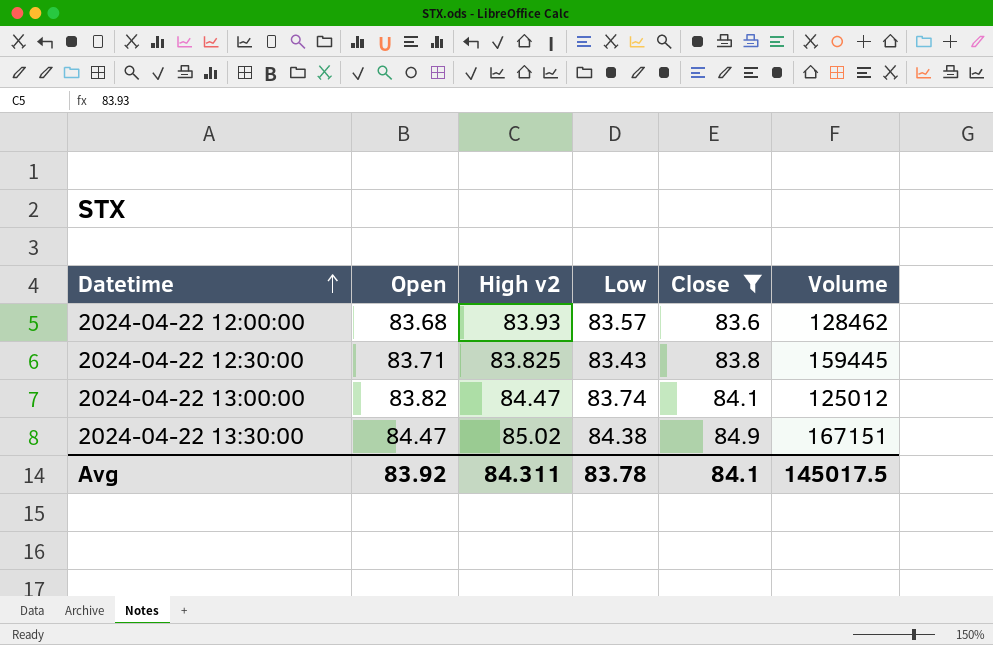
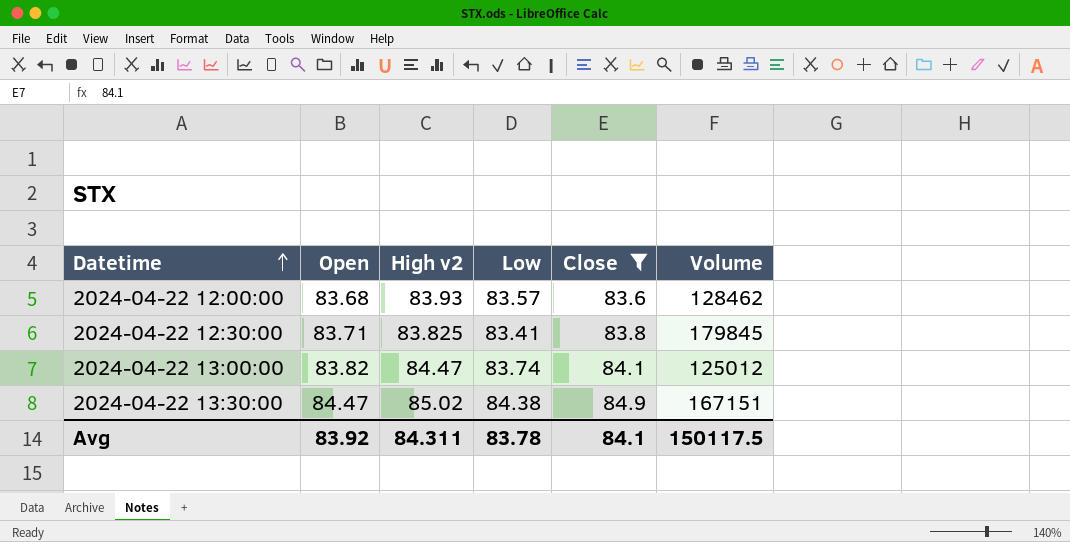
2024-04-22 12:30:00 | Low: 83.43 -> 83.41
2024-04-22 12:30:00 | Volume: 159445 -> 179845
Avg | Volume: 145017.5 -> 150117.5

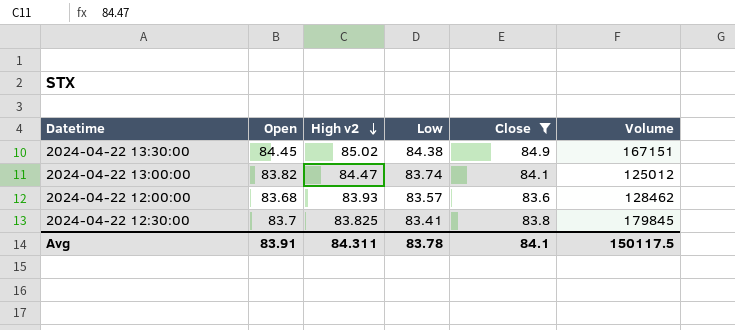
row order: Datetime ascending -> High v2 descending
2024-04-22 13:30:00 | Open: 84.47 -> 84.45
2024-04-22 12:30:00 | Open: 83.71 -> 83.7
Avg | Open: 83.92 -> 83.91

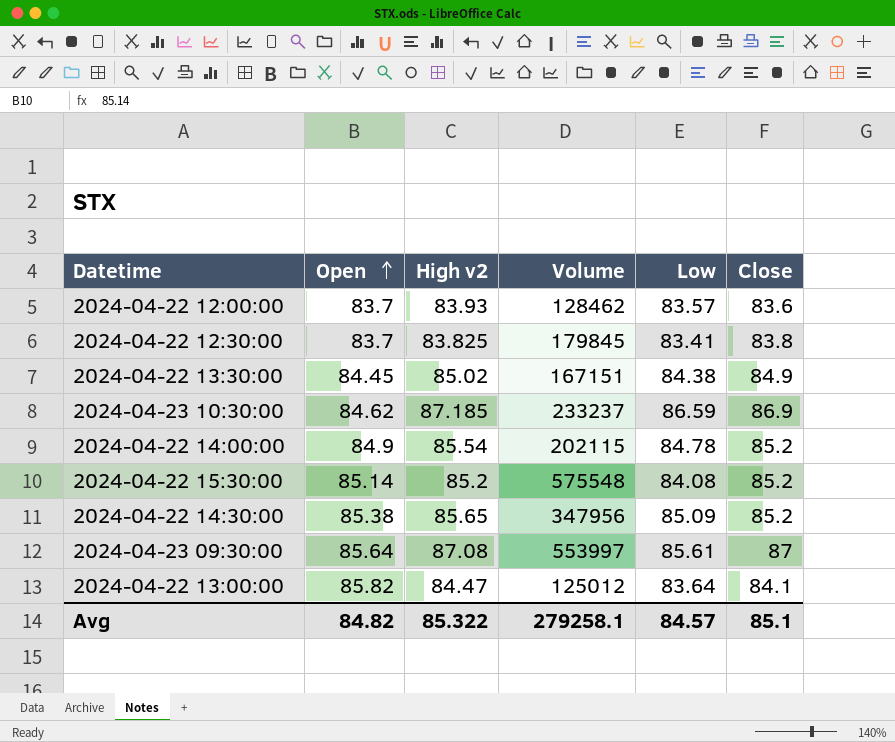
filter: Close <= 84.9 -> none
row order: High v2 descending -> Open ascending
column Volume | position: 6 -> 4
2024-04-22 12:00:00 | Open: 83.68 -> 83.7
2024-04-22 13:00:00 | Open: 83.82 -> 85.82
2024-04-22 13:00:00 | Low: 83.74 -> 83.64
Avg | Open: 83.91 -> 84.82
Avg | High v2: 84.311 -> 85.322
Avg | Volume: 150117.5 -> 279258.1
Avg | Low: 83.78 -> 84.57
Avg | Close: 84.1 -> 85.1

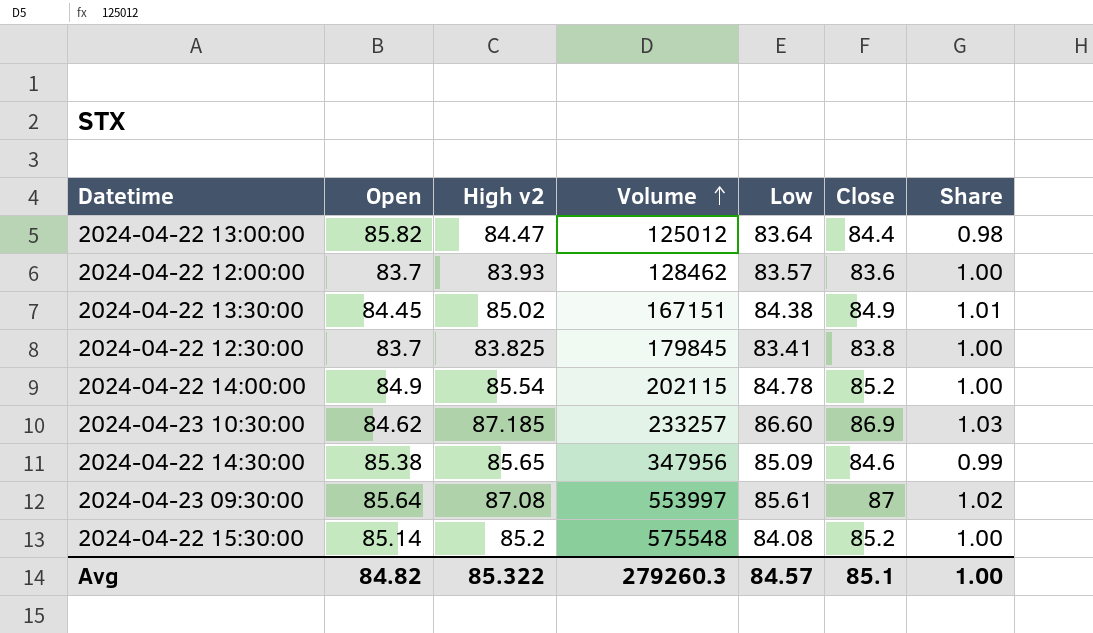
row order: Open ascending -> Volume ascending
column Share | formula: none -> [Close] / [Open]
2024-04-22 13:00:00 | Close: 84.1 -> 84.4
2024-04-23 10:30:00 | Volume: 233237 -> 233257
2024-04-23 10:30:00 | Low: 86.59 -> 86.60
2024-04-22 14:30:00 | Close: 85.2 -> 84.6
Avg | Volume: 279258.1 -> 279260.3

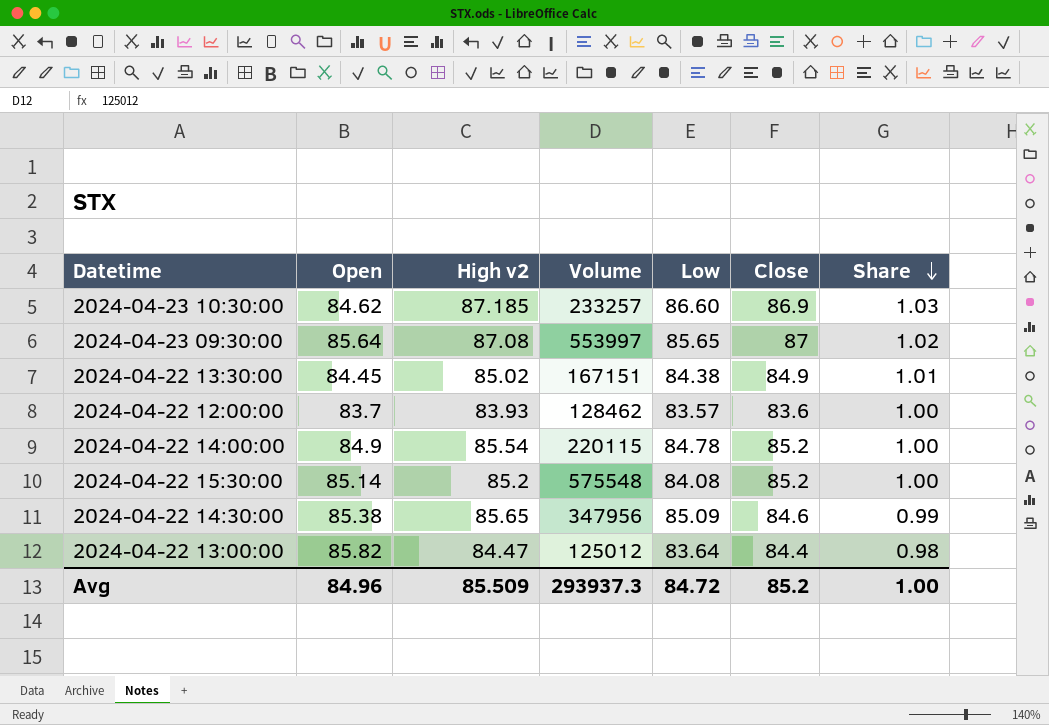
row order: Volume ascending -> Share descending
row 2024-04-22 12:30:00: 83.7 | 83.825 | 179845 | 83.41 | 83.8 | 1.00 -> none
2024-04-23 09:30:00 | Low: 85.61 -> 85.65
2024-04-22 14:00:00 | Volume: 202115 -> 220115
Avg | Open: 84.82 -> 84.96
Avg | High v2: 85.322 -> 85.509
Avg | Volume: 279260.3 -> 293937.3
Avg | Low: 84.57 -> 84.72
Avg | Close: 85.1 -> 85.2

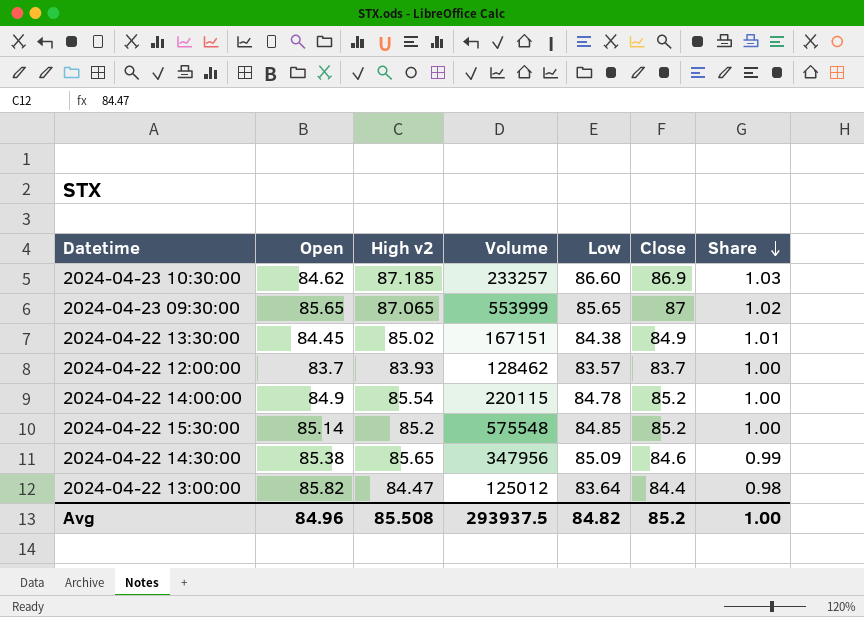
2024-04-23 09:30:00 | Open: 85.64 -> 85.65
2024-04-23 09:30:00 | High v2: 87.08 -> 87.065
2024-04-23 09:30:00 | Volume: 553997 -> 553999
2024-04-22 12:00:00 | Close: 83.6 -> 83.7
2024-04-22 15:30:00 | Low: 84.08 -> 84.85
Avg | High v2: 85.509 -> 85.508
Avg | Volume: 293937.3 -> 293937.5
Avg | Low: 84.72 -> 84.82

